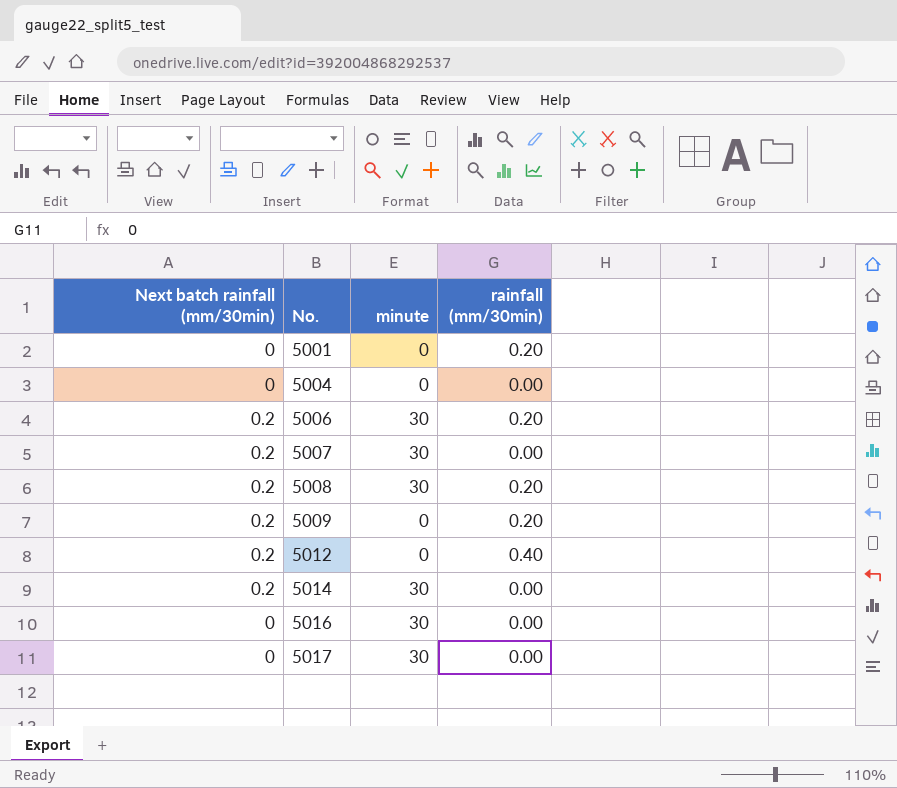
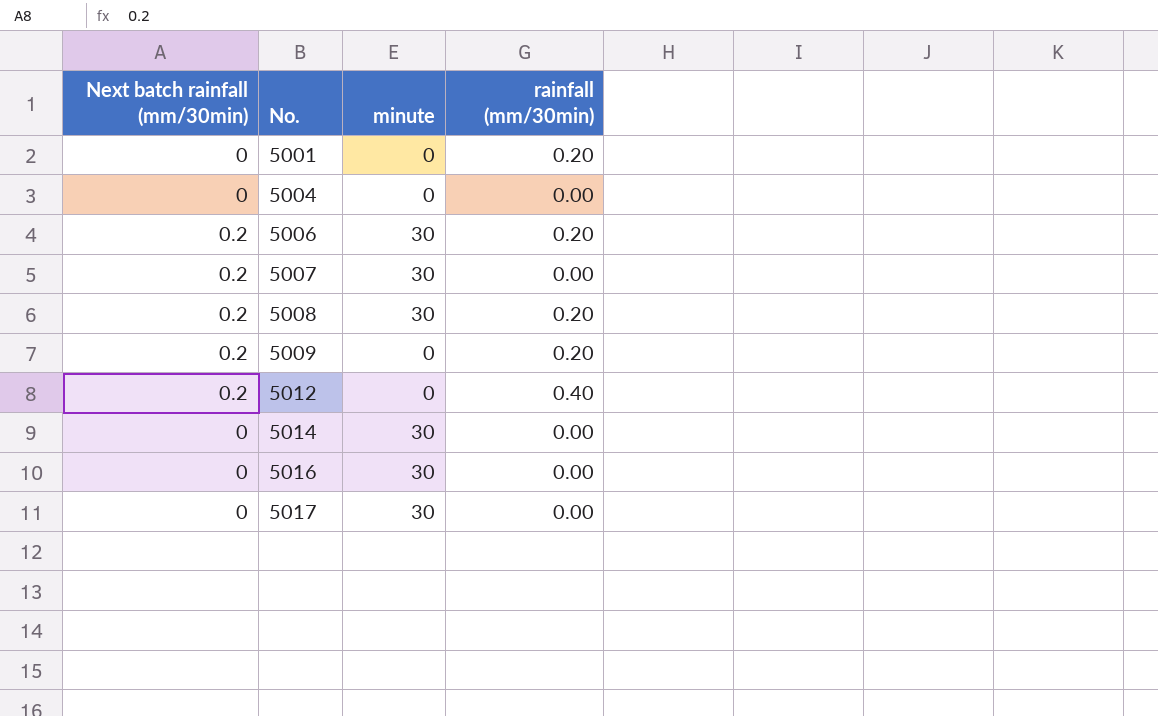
5014 | Next batch rainfall (mm/30min): 0.2 -> 0

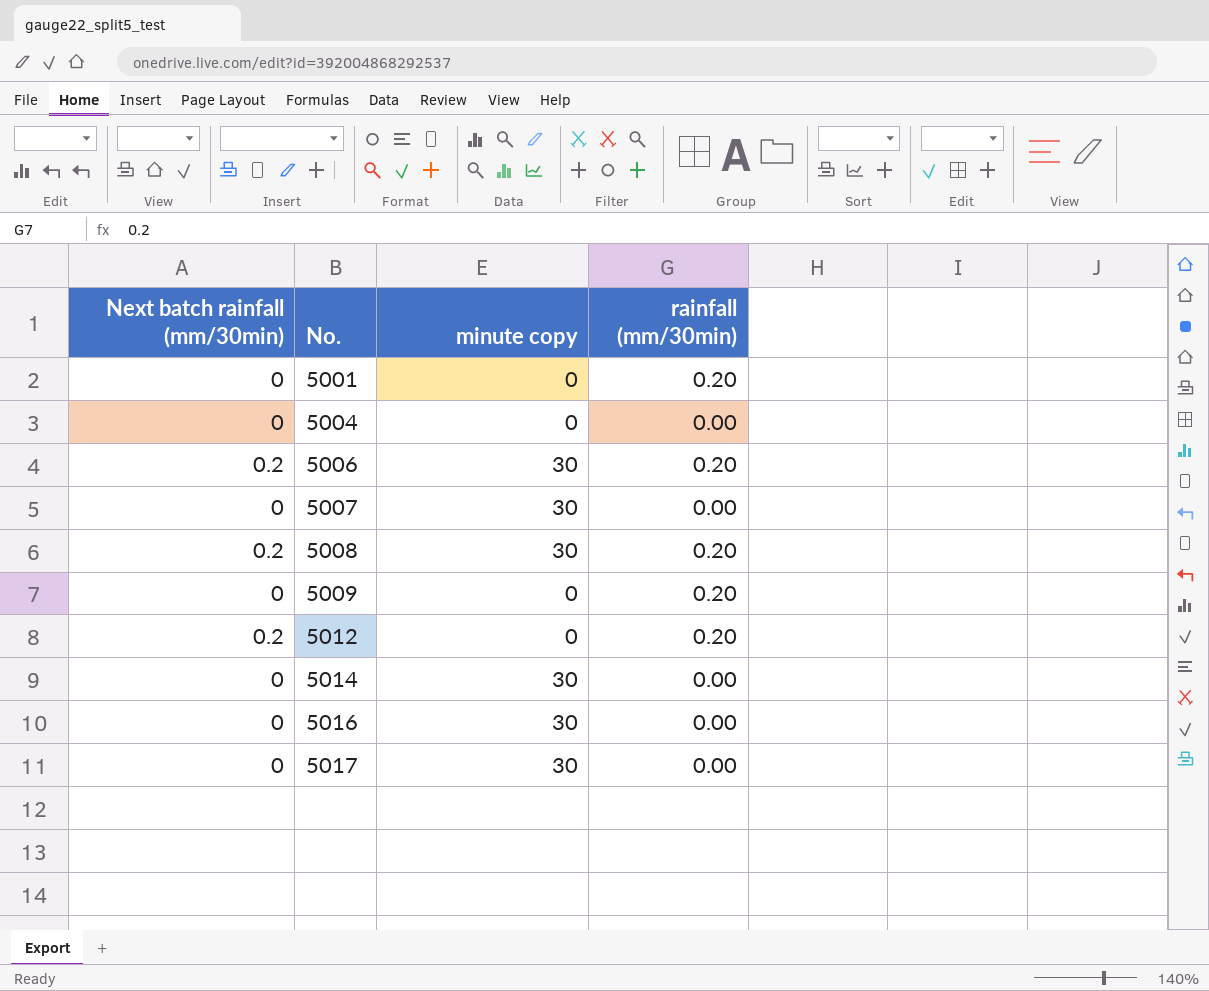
column name: minute -> minute copy
5007 | Next batch rainfall (mm/30min): 0.2 -> 0
5009 | Next batch rainfall (mm/30min): 0.2 -> 0
5012 | rainfall (mm/30min): 0.40 -> 0.20

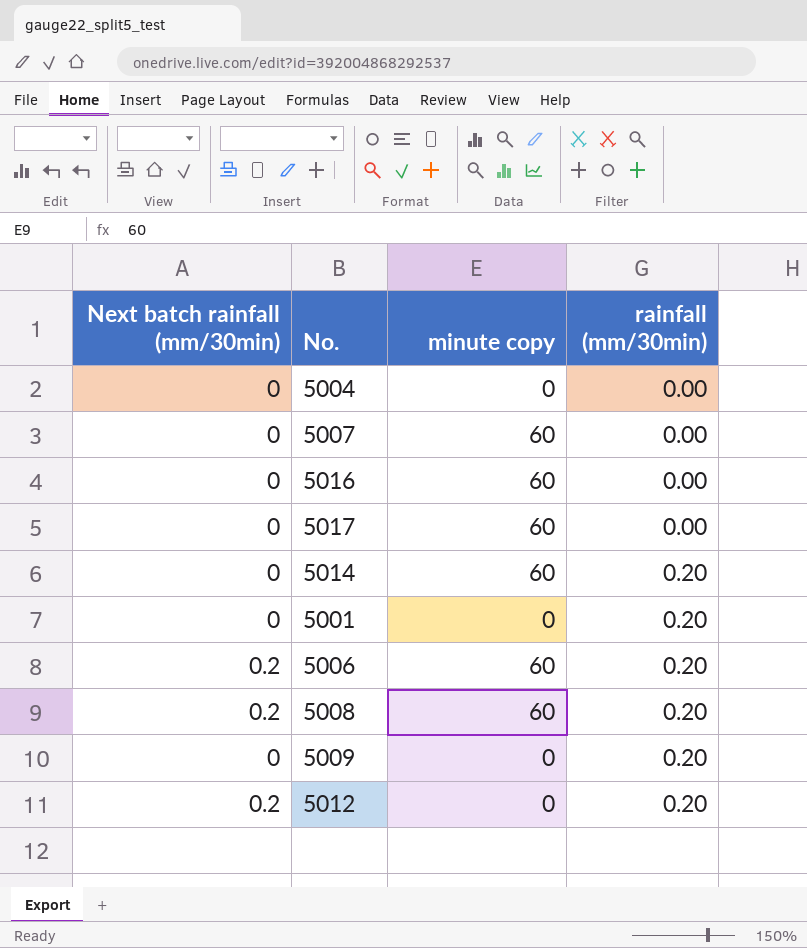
row order: No. ascending -> rainfall (mm/30min) ascending
5007 | minute copy: 30 -> 60
5016 | minute copy: 30 -> 60
5017 | minute copy: 30 -> 60
5014 | minute copy: 30 -> 60
5014 | rainfall (mm/30min): 0.00 -> 0.20
5006 | minute copy: 30 -> 60
5008 | minute copy: 30 -> 60

